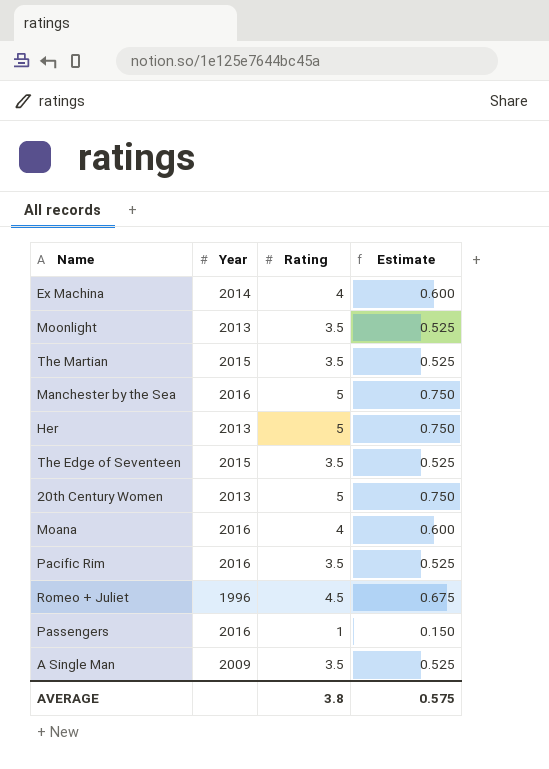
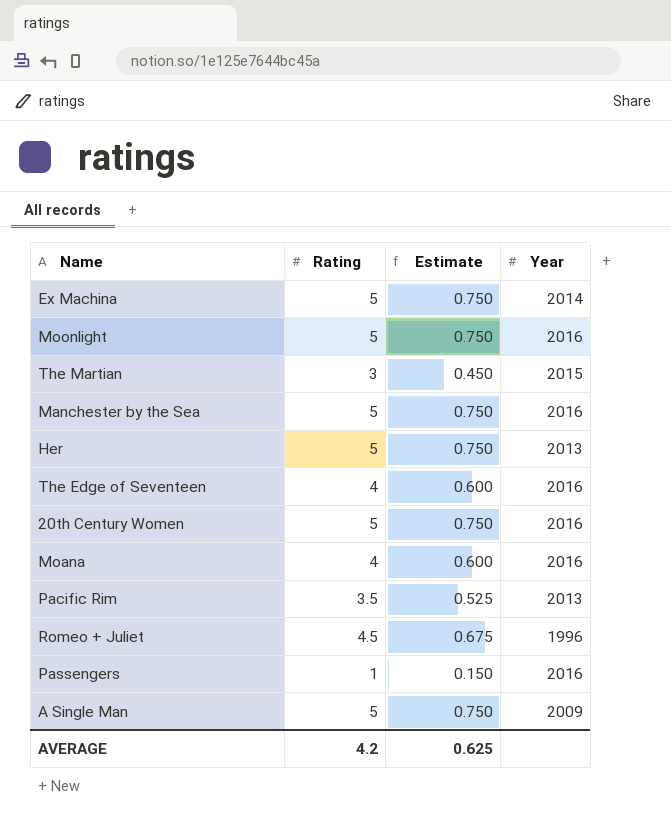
column Year | position: 2 -> 4
Ex Machina | Rating: 4 -> 5
Ex Machina | Estimate: 0.600 -> 0.750
Moonlight | Rating: 3.5 -> 5
Moonlight | Estimate: 0.525 -> 0.750
Moonlight | Year: 2013 -> 2016
The Martian | Rating: 3.5 -> 3
The Martian | Estimate: 0.525 -> 0.450
The Edge of Seventeen | Rating: 3.5 -> 4
The Edge of Seventeen | Estimate: 0.525 -> 0.600
The Edge of Seventeen | Year: 2015 -> 2016
20th Century Women | Year: 2013 -> 2016
Pacific Rim | Year: 2016 -> 2013
A Single Man | Rating: 3.5 -> 5
A Single Man | Estimate: 0.525 -> 0.750
AVERAGE | Rating: 3.8 -> 4.2
AVERAGE | Estimate: 0.575 -> 0.625

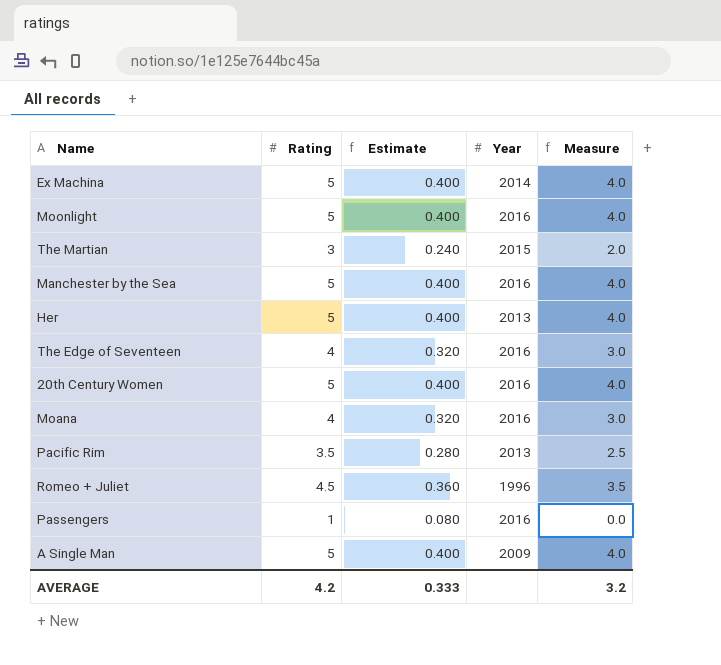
column Estimate | formula: [Rating] * 0.15 -> [Rating] * 0.08
column Measure | formula: none -> [Rating] - 1
AVERAGE | Estimate: 0.625 -> 0.333

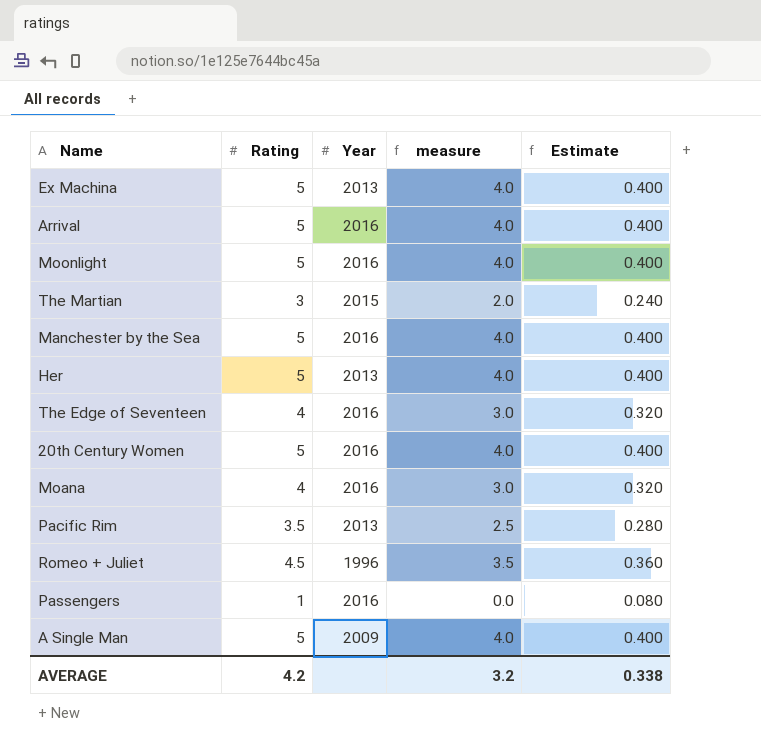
column name: Measure -> measure
column Estimate | position: 3 -> 5
Ex Machina | Year: 2014 -> 2013
row Arrival: none -> 5 | 2016 | 4.0 | 0.400
AVERAGE | Estimate: 0.333 -> 0.338

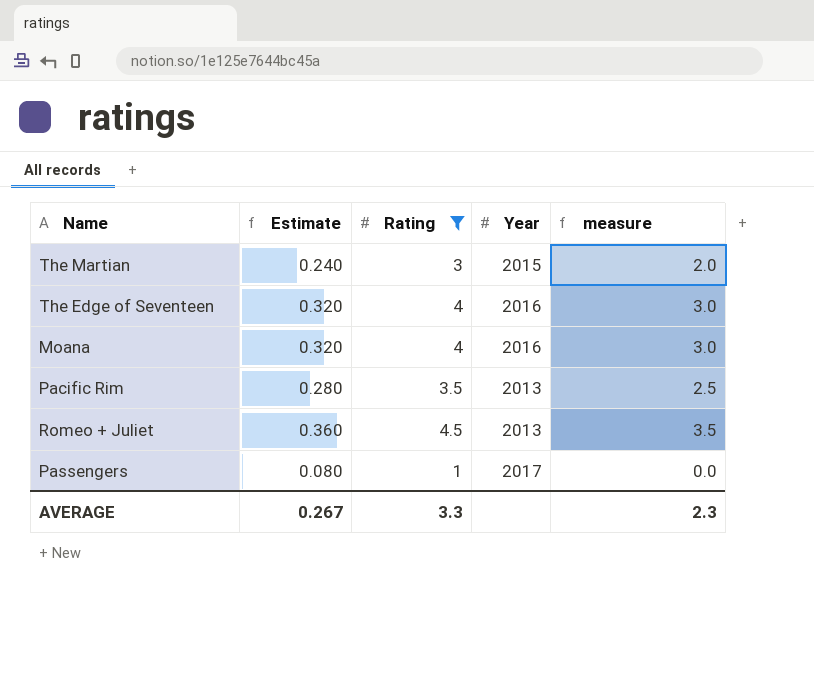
filter: none -> Rating != 5
column Estimate | position: 5 -> 2
Romeo + Juliet | Year: 1996 -> 2013
Passengers | Year: 2016 -> 2017
AVERAGE | Estimate: 0.338 -> 0.267
AVERAGE | Rating: 4.2 -> 3.3
AVERAGE | measure: 3.2 -> 2.3

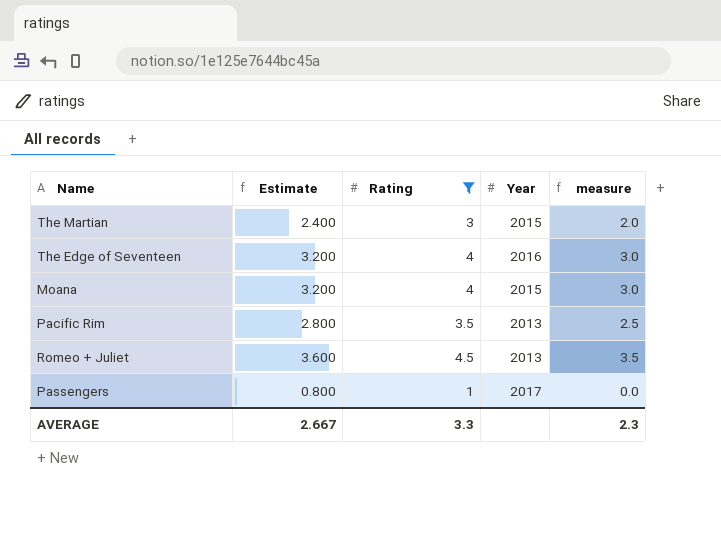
column Estimate | formula: [Rating] * 0.08 -> [Rating] * 0.8
Moana | Year: 2016 -> 2015
AVERAGE | Estimate: 0.267 -> 2.667

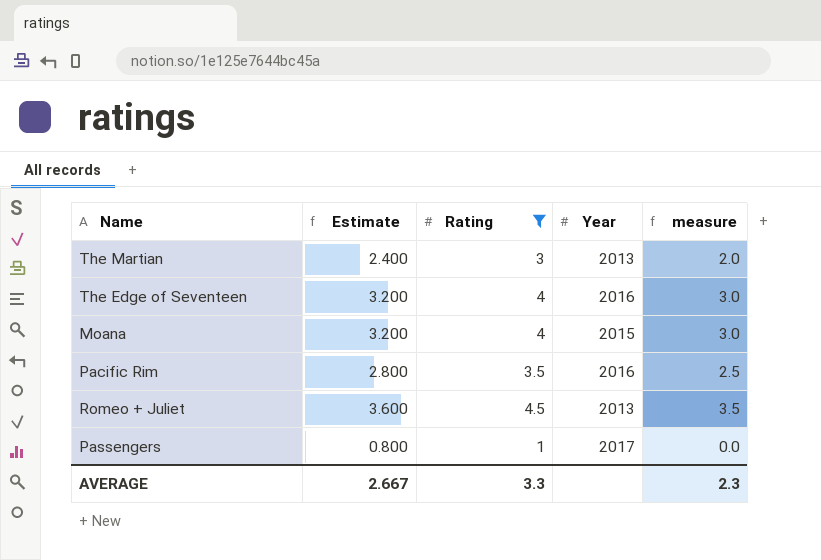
The Martian | Year: 2015 -> 2013
Pacific Rim | Year: 2013 -> 2016

